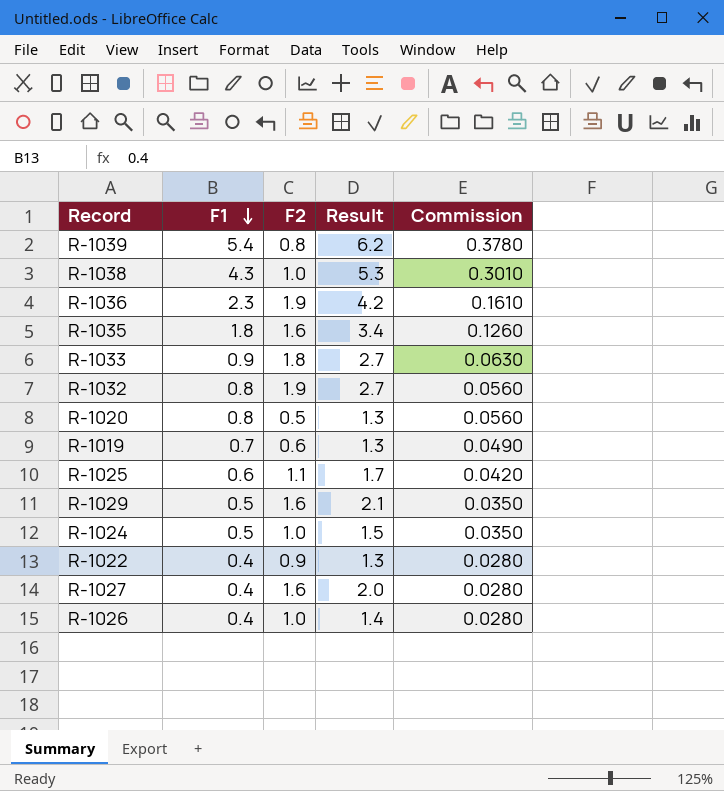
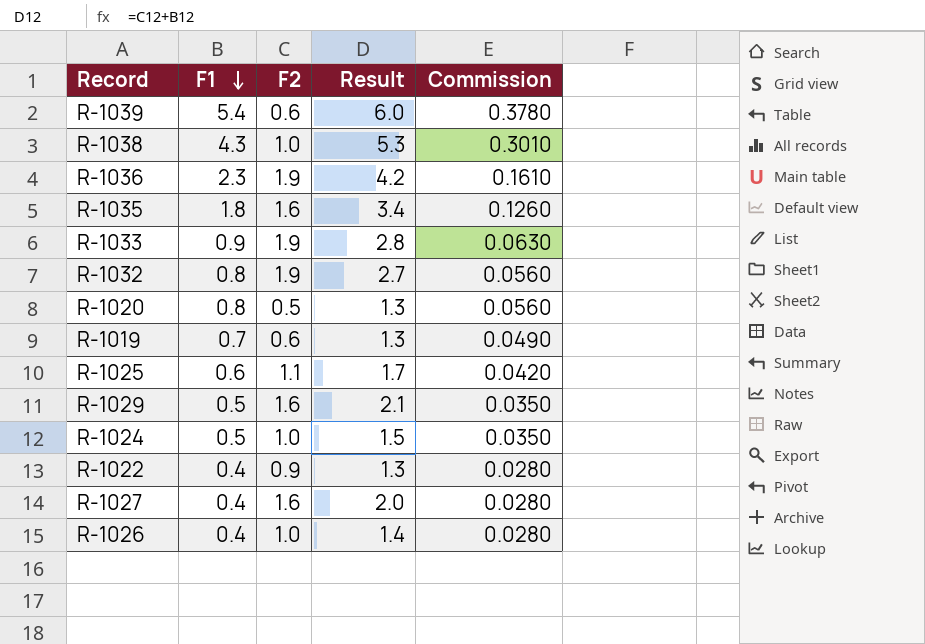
R-1039 | F2: 0.8 -> 0.6
R-1039 | Result: 6.2 -> 6.0
R-1033 | F2: 1.8 -> 1.9
R-1033 | Result: 2.7 -> 2.8

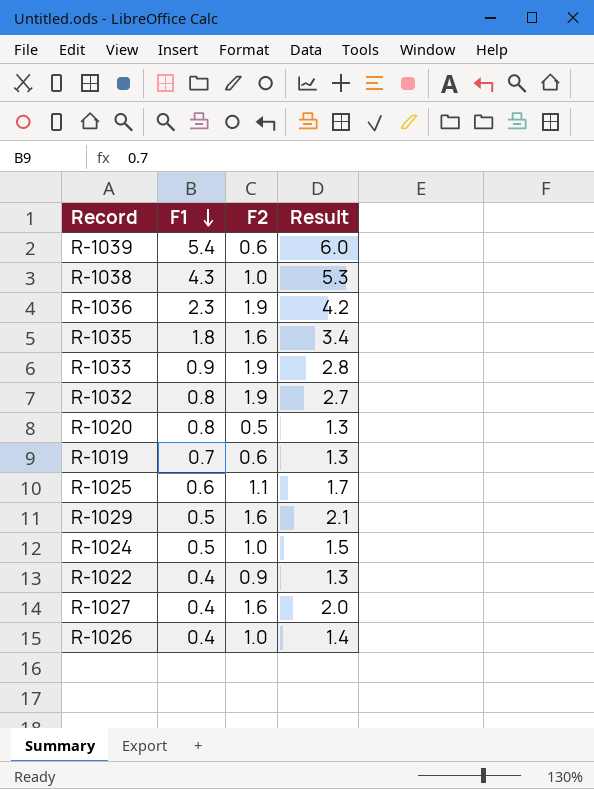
column Commission | formula: [F1] * 0.07 -> none

